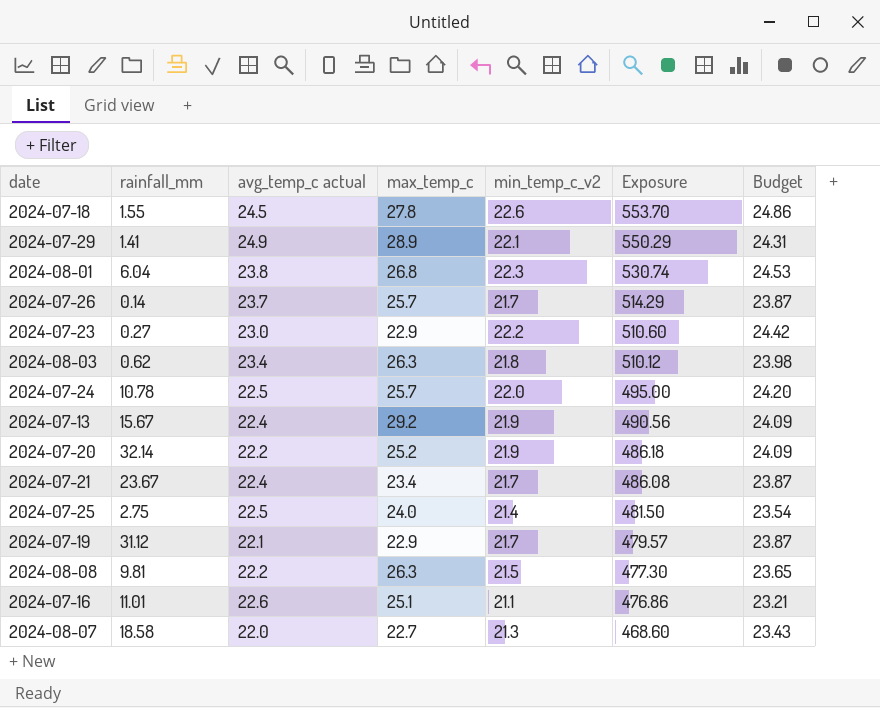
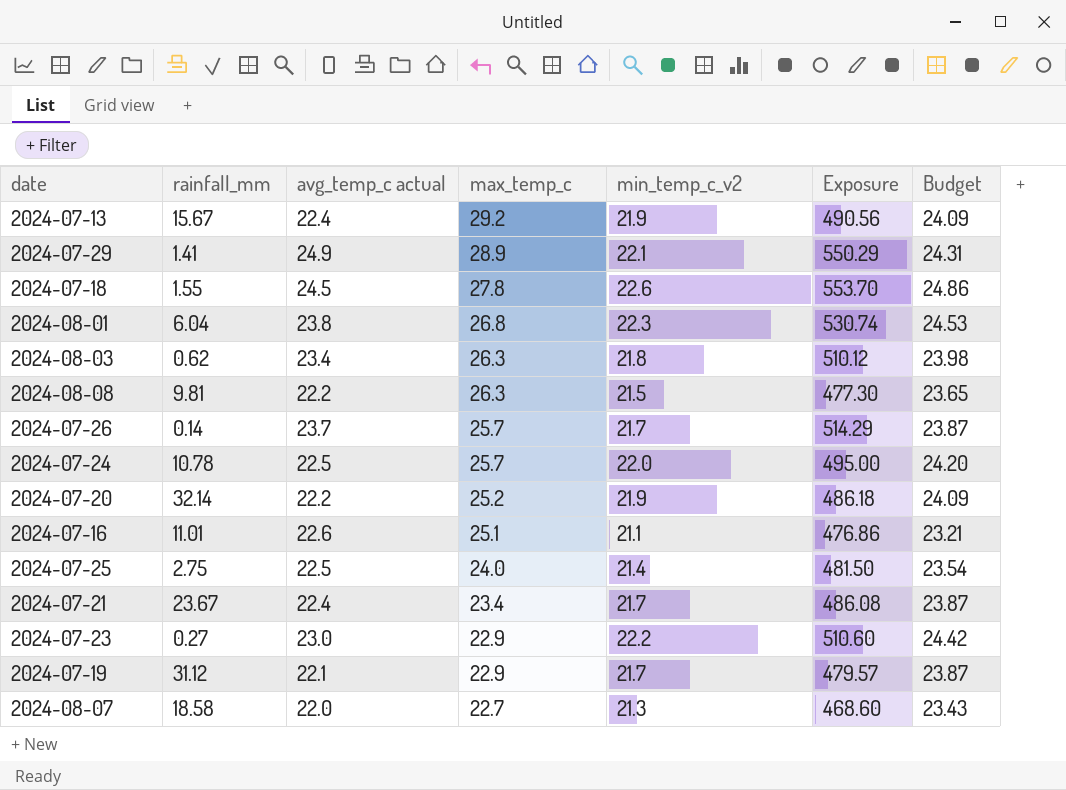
row order: Exposure descending -> max_temp_c descending

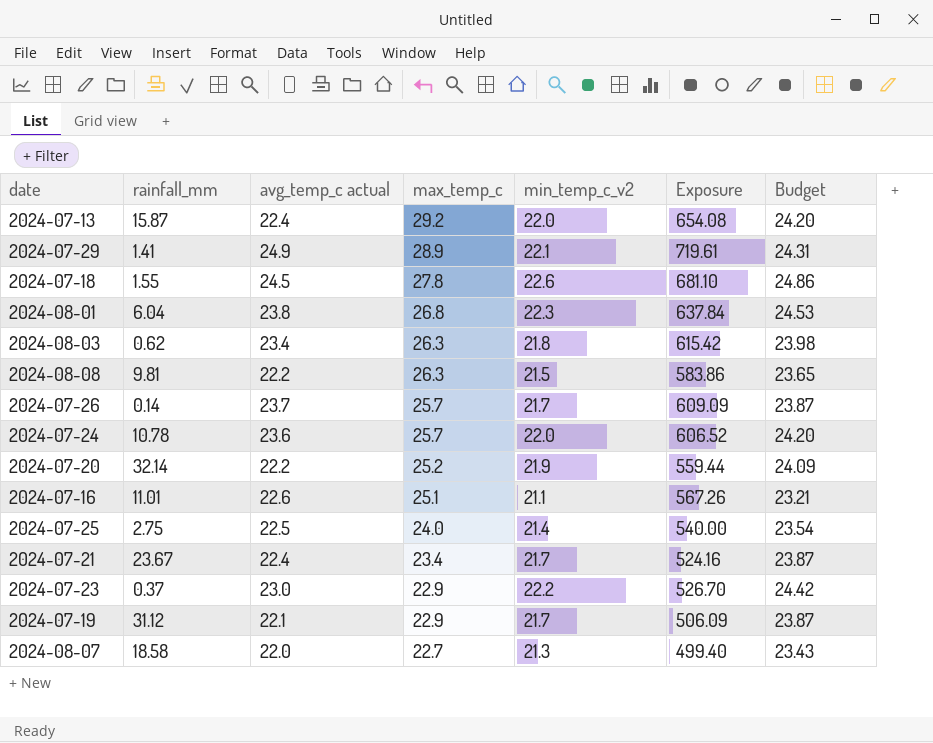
column Exposure | formula: [avg_temp_c actual] * [min_temp_c_v2] -> [avg_temp_c actual] * [max_temp_c]
2024-07-13 | rainfall_mm: 15.67 -> 15.87
2024-07-13 | min_temp_c_v2: 21.9 -> 22.0
2024-07-13 | Budget: 24.09 -> 24.20
2024-07-24 | avg_temp_c actual: 22.5 -> 23.6
2024-07-23 | rainfall_mm: 0.27 -> 0.37

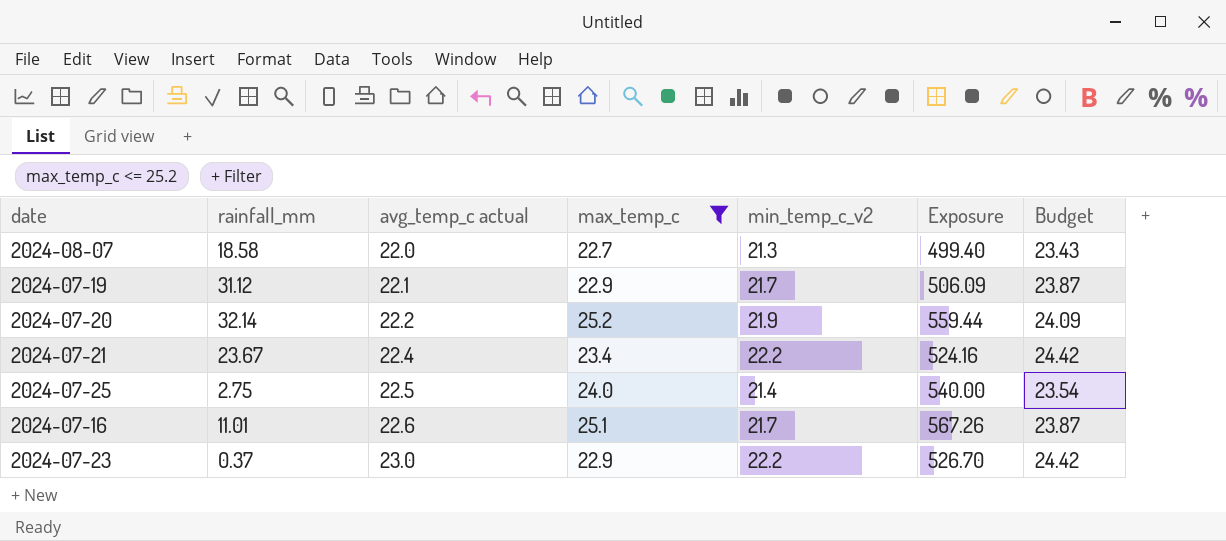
filter: none -> max_temp_c <= 25.2
row order: max_temp_c descending -> avg_temp_c actual ascending
2024-07-21 | min_temp_c_v2: 21.7 -> 22.2
2024-07-21 | Budget: 23.87 -> 24.42
2024-07-16 | min_temp_c_v2: 21.1 -> 21.7
2024-07-16 | Budget: 23.21 -> 23.87

